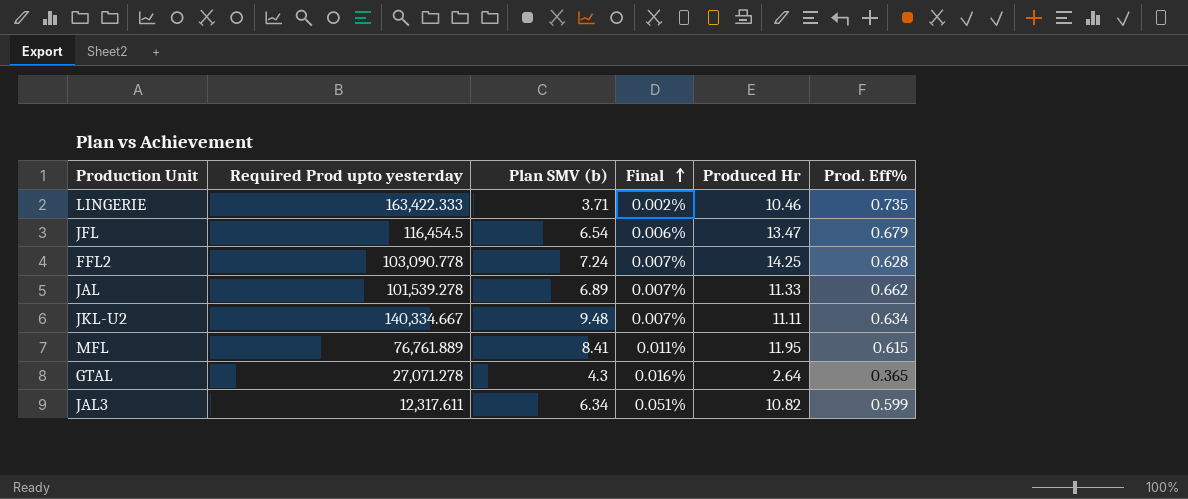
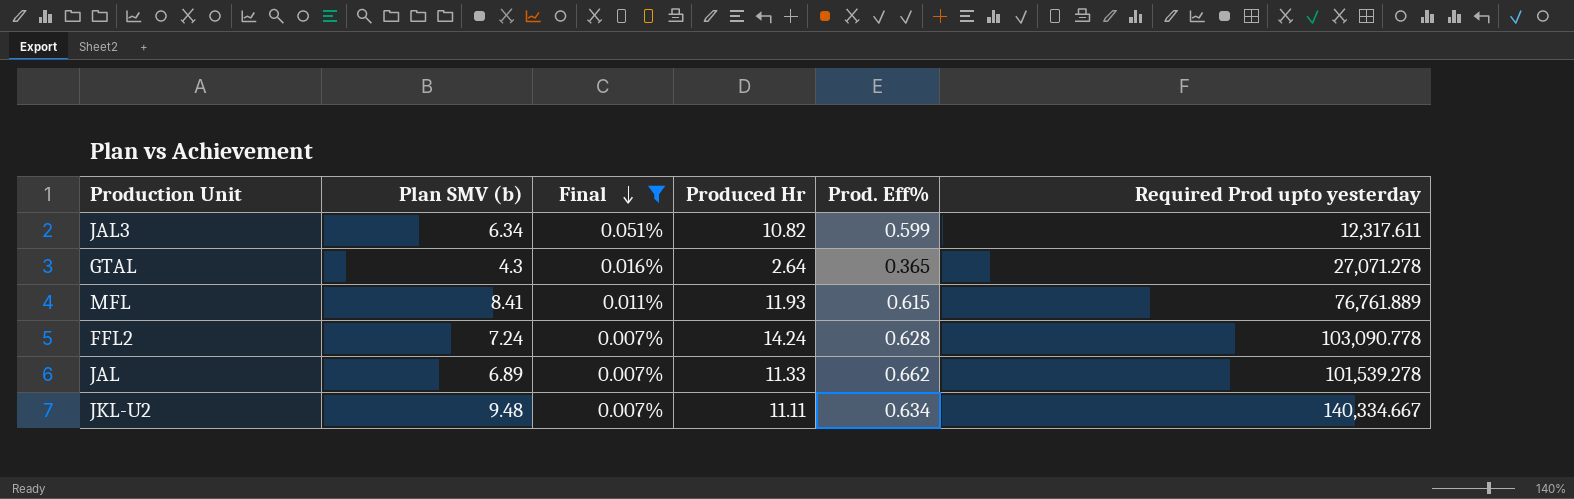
filter: none -> Final >= 0.007%
row order: Final ascending -> Final descending
column Required Prod upto yesterday | position: 2 -> 6
MFL | Produced Hr: 11.95 -> 11.93
FFL2 | Produced Hr: 14.25 -> 14.24

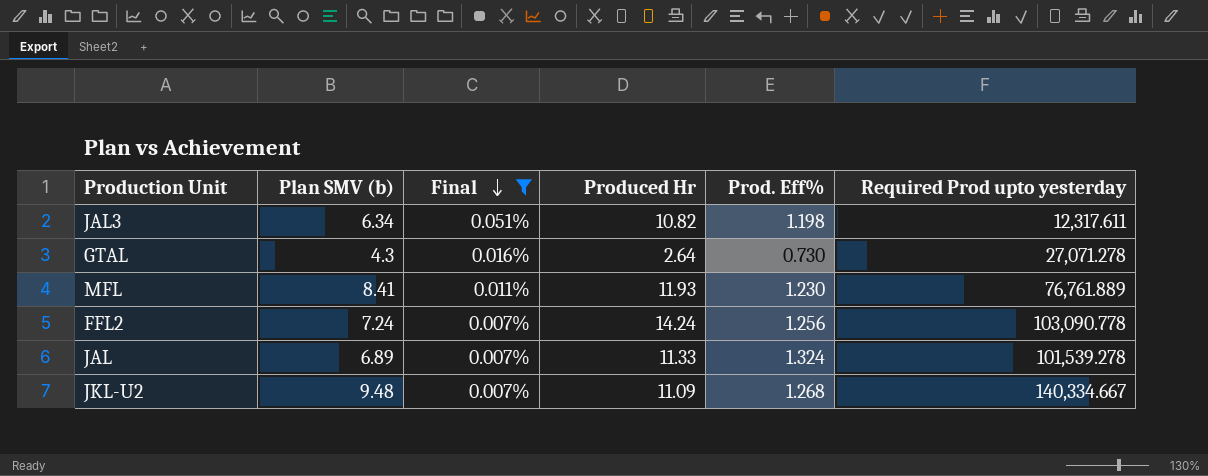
JAL3 | Prod. Eff%: 0.599 -> 1.198
GTAL | Prod. Eff%: 0.365 -> 0.730
MFL | Prod. Eff%: 0.615 -> 1.230
FFL2 | Prod. Eff%: 0.628 -> 1.256
JAL | Prod. Eff%: 0.662 -> 1.324
JKL-U2 | Produced Hr: 11.11 -> 11.09
JKL-U2 | Prod. Eff%: 0.634 -> 1.268

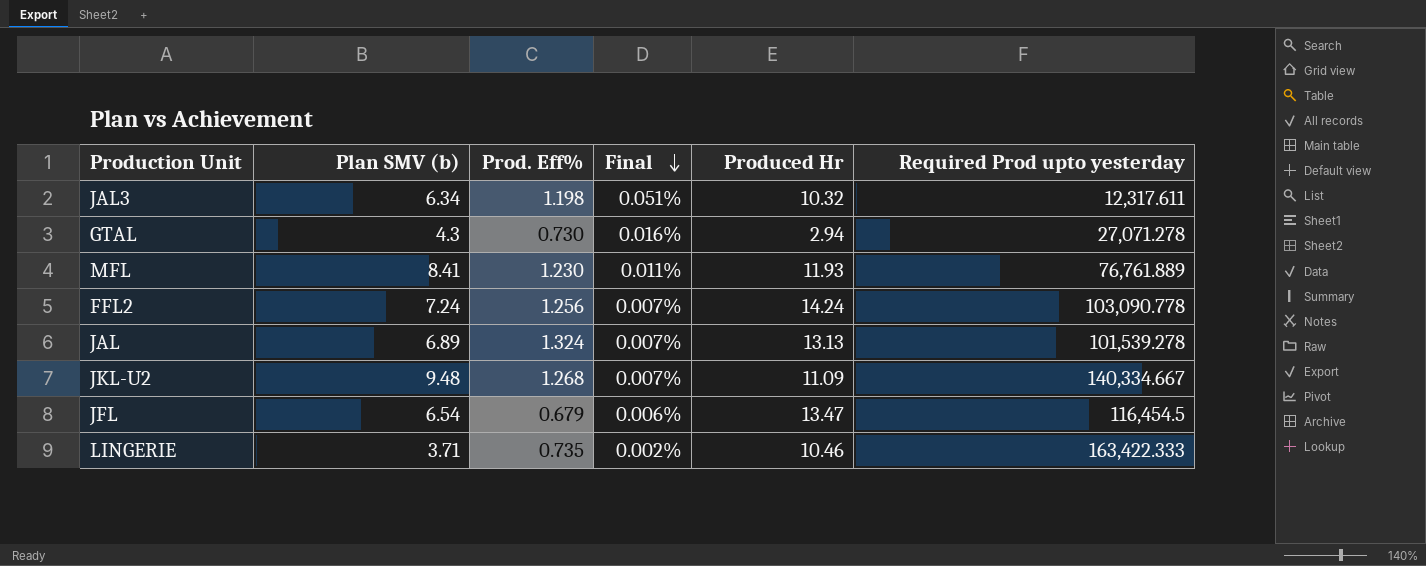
filter: Final >= 0.007% -> none
column Prod. Eff% | position: 5 -> 3
JAL3 | Produced Hr: 10.82 -> 10.32
GTAL | Produced Hr: 2.64 -> 2.94
JAL | Produced Hr: 11.33 -> 13.13

